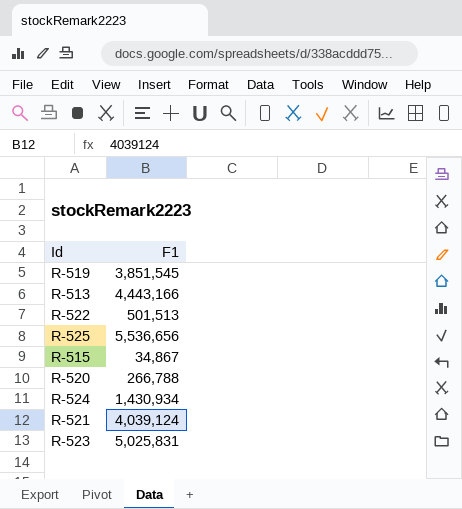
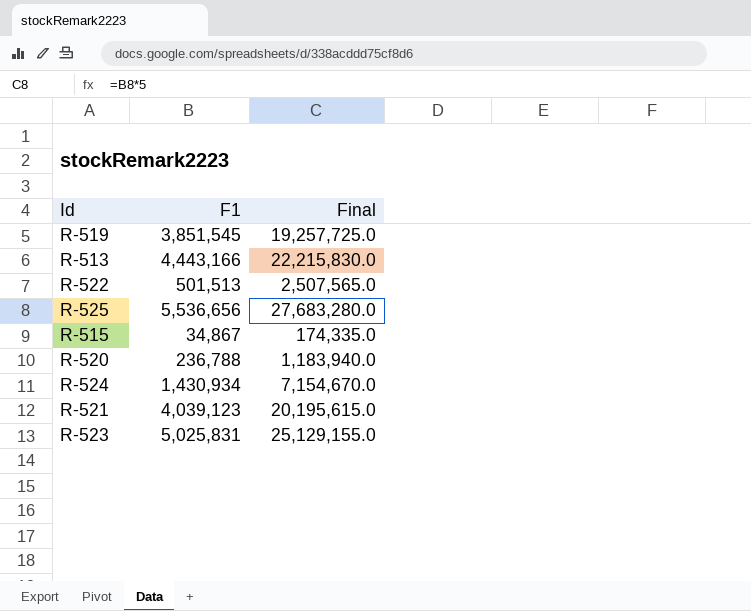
column Final | formula: none -> [F1] * 5
R-520 | F1: 266,788 -> 236,788
R-521 | F1: 4,039,124 -> 4,039,123

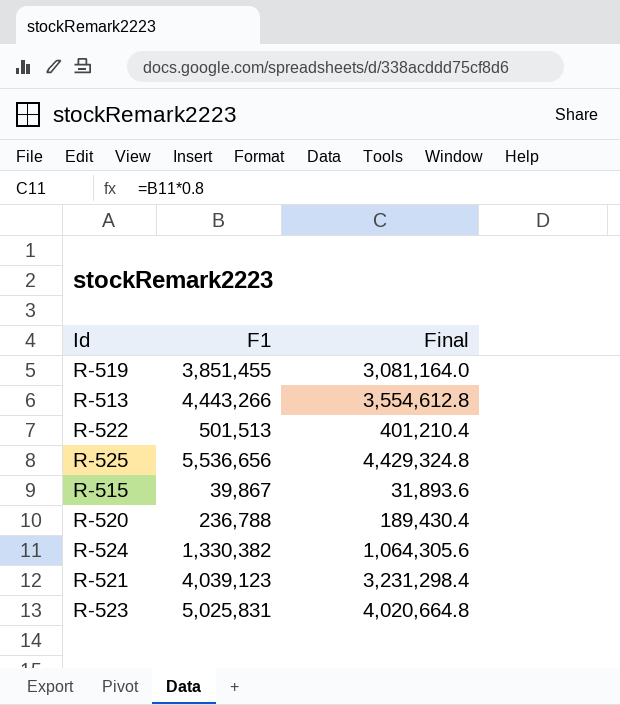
column Final | formula: [F1] * 5 -> [F1] * 0.8
R-519 | F1: 3,851,545 -> 3,851,455
R-513 | F1: 4,443,166 -> 4,443,266
R-515 | F1: 34,867 -> 39,867
R-524 | F1: 1,430,934 -> 1,330,382

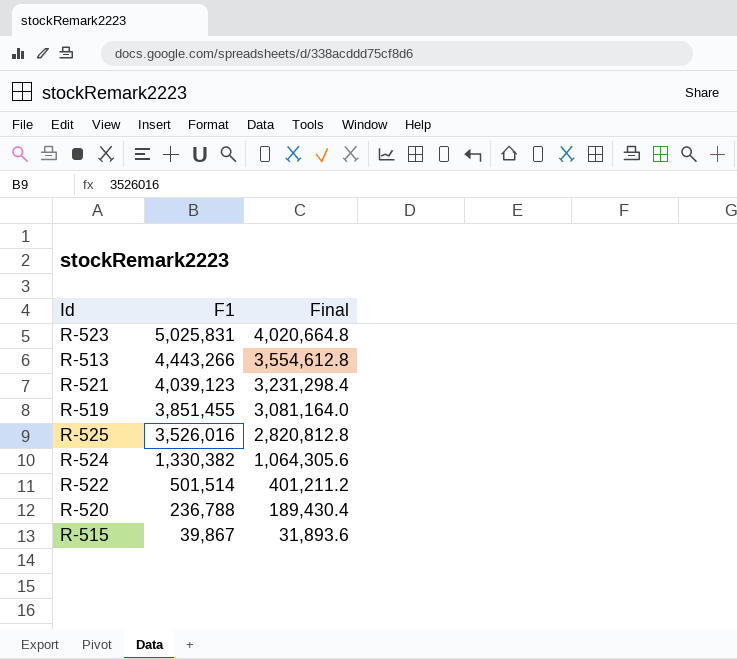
row order: none -> F1 descending
R-525 | F1: 5,536,656 -> 3,526,016
R-525 | Final: 4,429,324.8 -> 2,820,812.8
R-522 | F1: 501,513 -> 501,514
R-522 | Final: 401,210.4 -> 401,211.2

